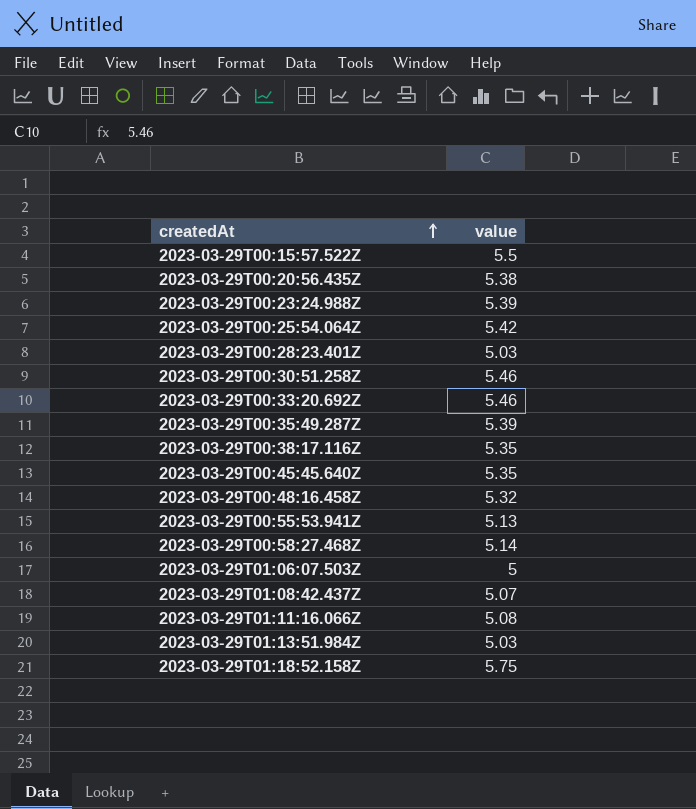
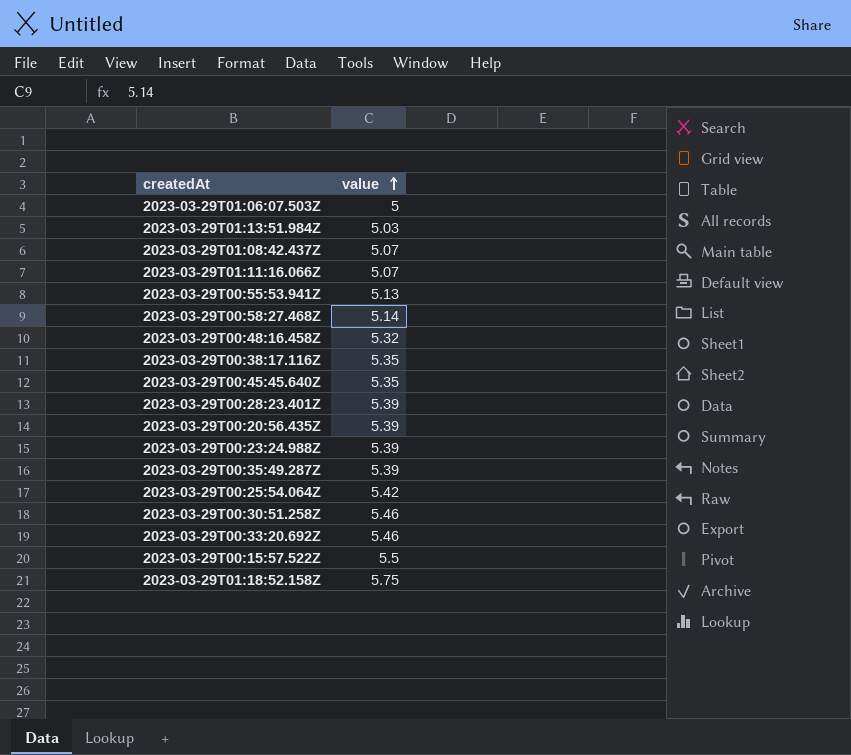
row order: createdAt ascending -> value ascending
2023-03-29T01:11:16.066Z | value: 5.08 -> 5.07
2023-03-29T00:28:23.401Z | value: 5.03 -> 5.39
2023-03-29T00:20:56.435Z | value: 5.38 -> 5.39

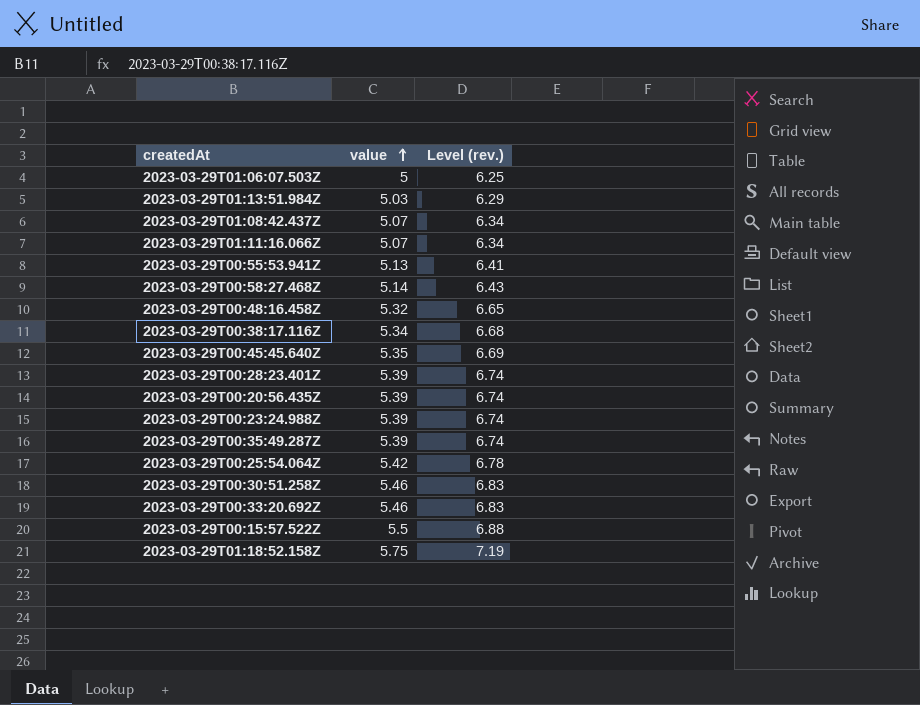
column Level (rev.) | formula: none -> [value] * 1.25
2023-03-29T00:38:17.116Z | value: 5.35 -> 5.34

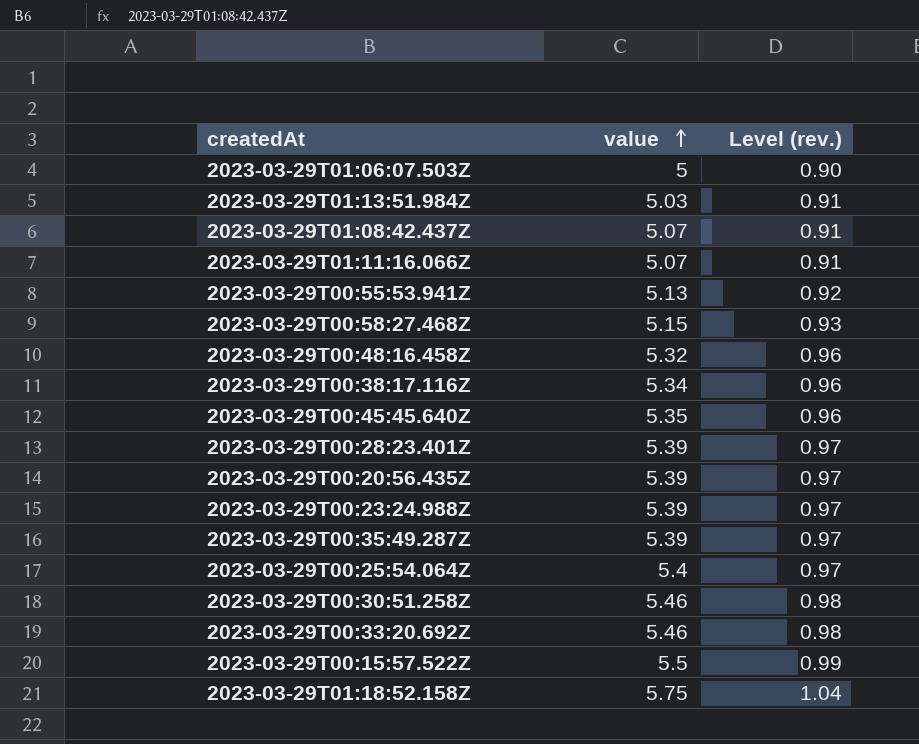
column Level (rev.) | formula: [value] * 1.25 -> [value] * 0.18
2023-03-29T00:58:27.468Z | value: 5.14 -> 5.15
2023-03-29T00:25:54.064Z | value: 5.42 -> 5.4

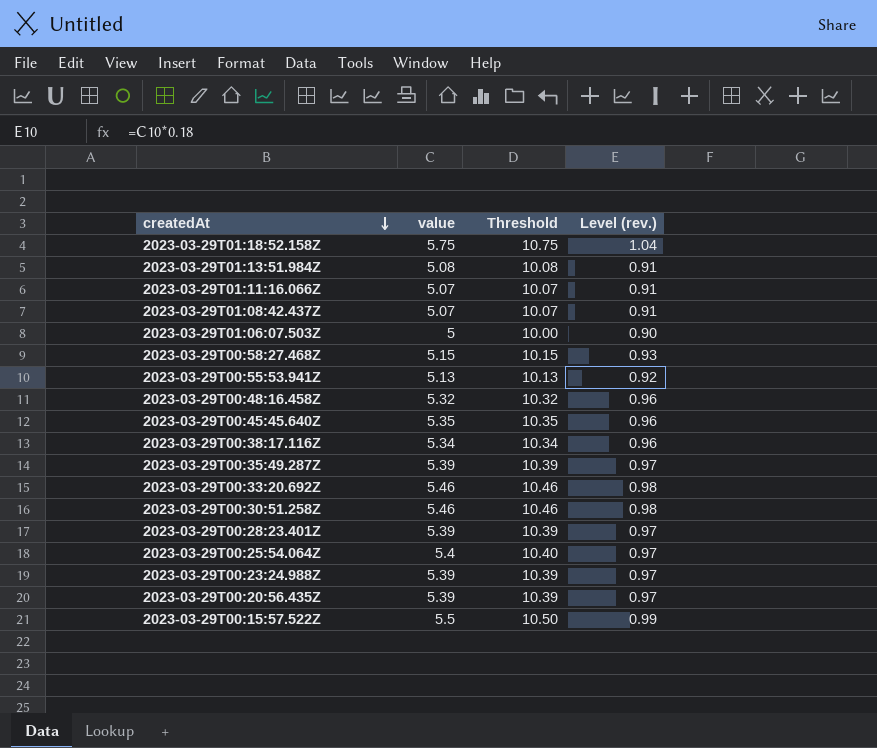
row order: value ascending -> createdAt descending
column Threshold | formula: none -> [value] + 5
2023-03-29T01:13:51.984Z | value: 5.03 -> 5.08

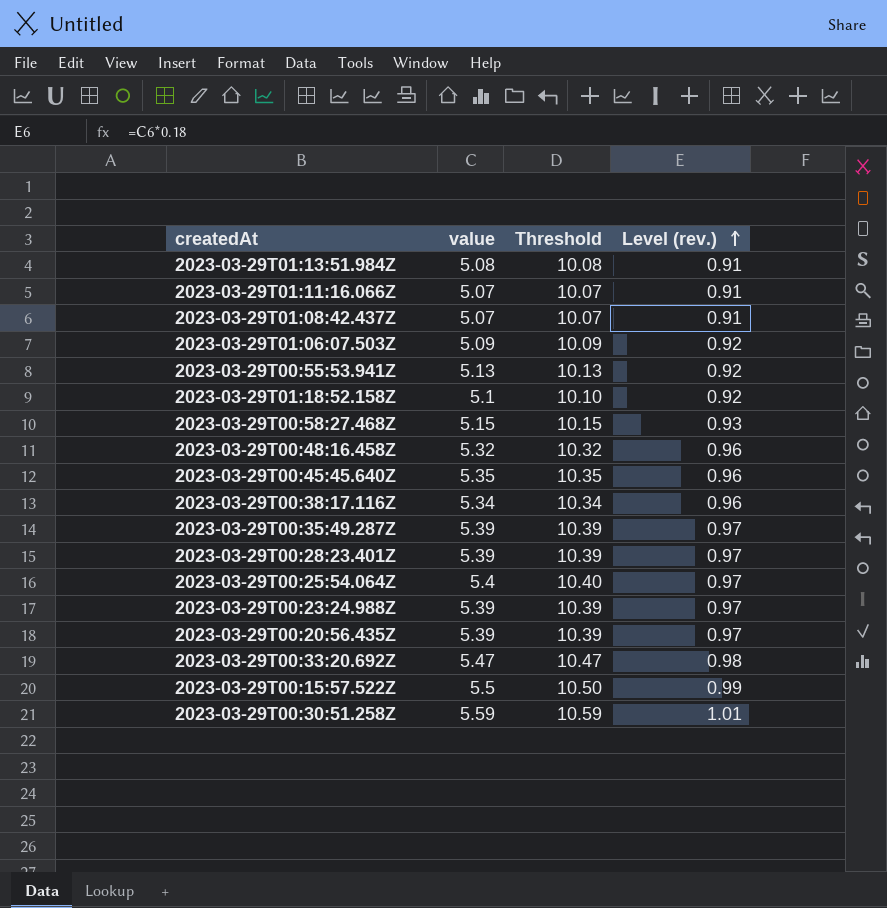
row order: createdAt descending -> Level (rev.) ascending
2023-03-29T01:06:07.503Z | value: 5 -> 5.09
2023-03-29T01:06:07.503Z | Threshold: 10.00 -> 10.09
2023-03-29T01:06:07.503Z | Level (rev.): 0.90 -> 0.92
2023-03-29T01:18:52.158Z | value: 5.75 -> 5.1
2023-03-29T01:18:52.158Z | Threshold: 10.75 -> 10.10
2023-03-29T01:18:52.158Z | Level (rev.): 1.04 -> 0.92
2023-03-29T00:33:20.692Z | value: 5.46 -> 5.47
2023-03-29T00:33:20.692Z | Threshold: 10.46 -> 10.47
2023-03-29T00:30:51.258Z | value: 5.46 -> 5.59
2023-03-29T00:30:51.258Z | Threshold: 10.46 -> 10.59
2023-03-29T00:30:51.258Z | Level (rev.): 0.98 -> 1.01

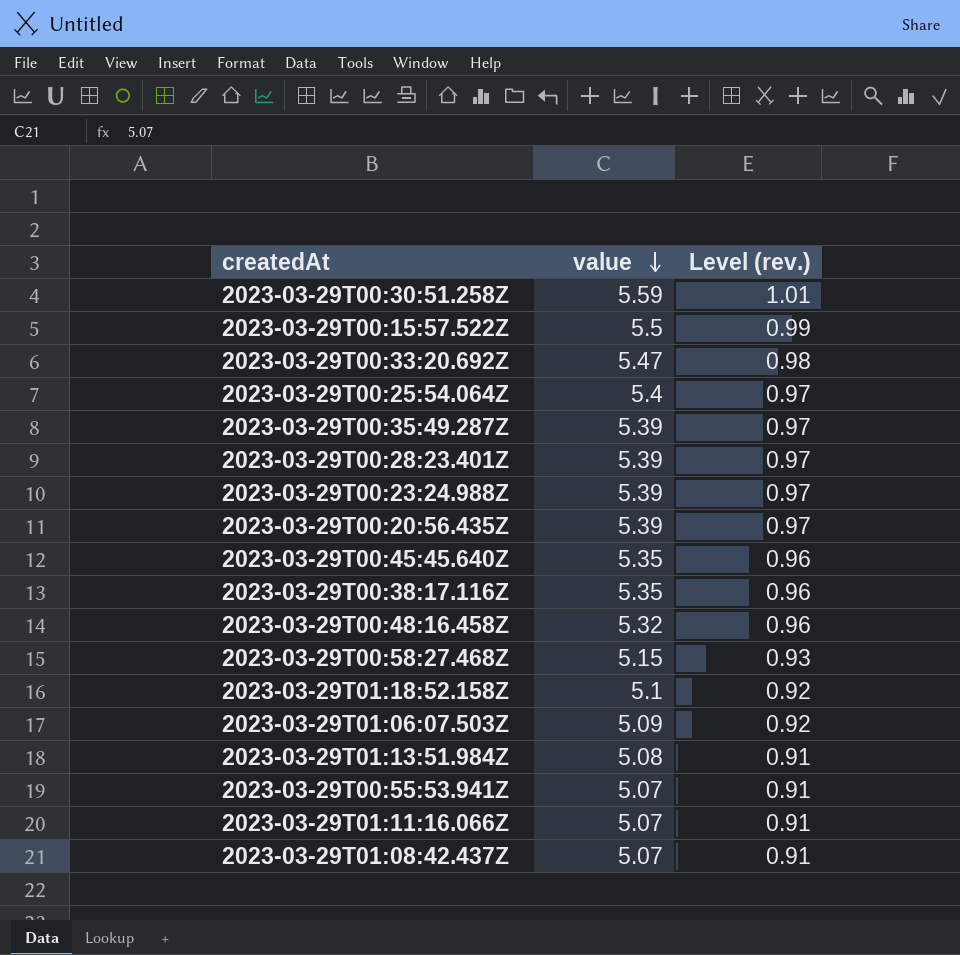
row order: Level (rev.) ascending -> value descending
column Threshold | formula: [value] + 5 -> none
2023-03-29T00:38:17.116Z | value: 5.34 -> 5.35
2023-03-29T00:55:53.941Z | value: 5.13 -> 5.07
2023-03-29T00:55:53.941Z | Level (rev.): 0.92 -> 0.91

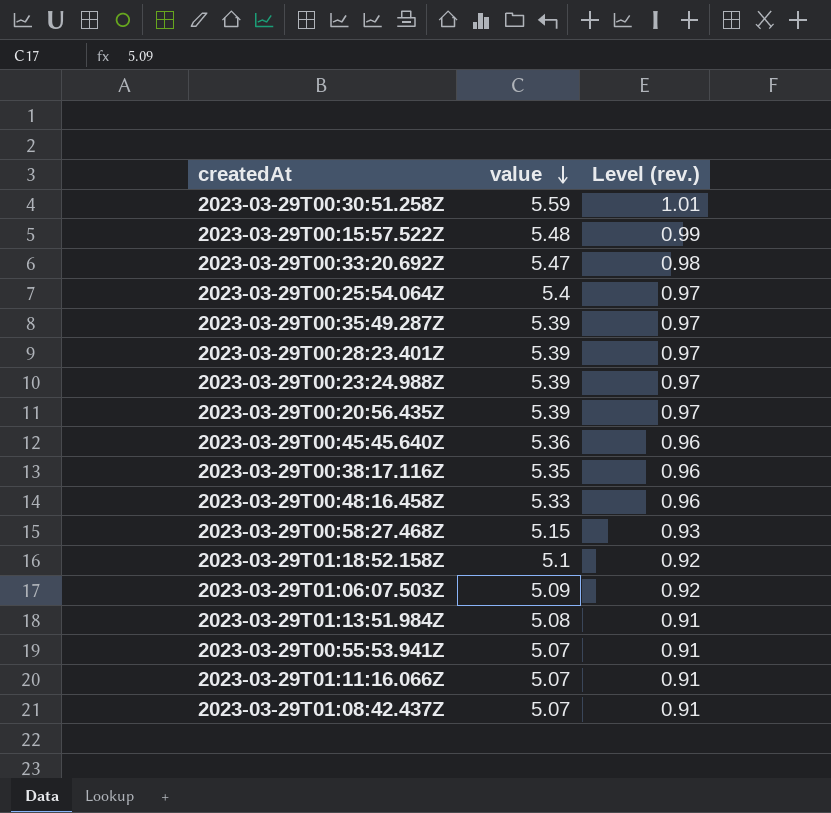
2023-03-29T00:15:57.522Z | value: 5.5 -> 5.48
2023-03-29T00:45:45.640Z | value: 5.35 -> 5.36
2023-03-29T00:48:16.458Z | value: 5.32 -> 5.33

